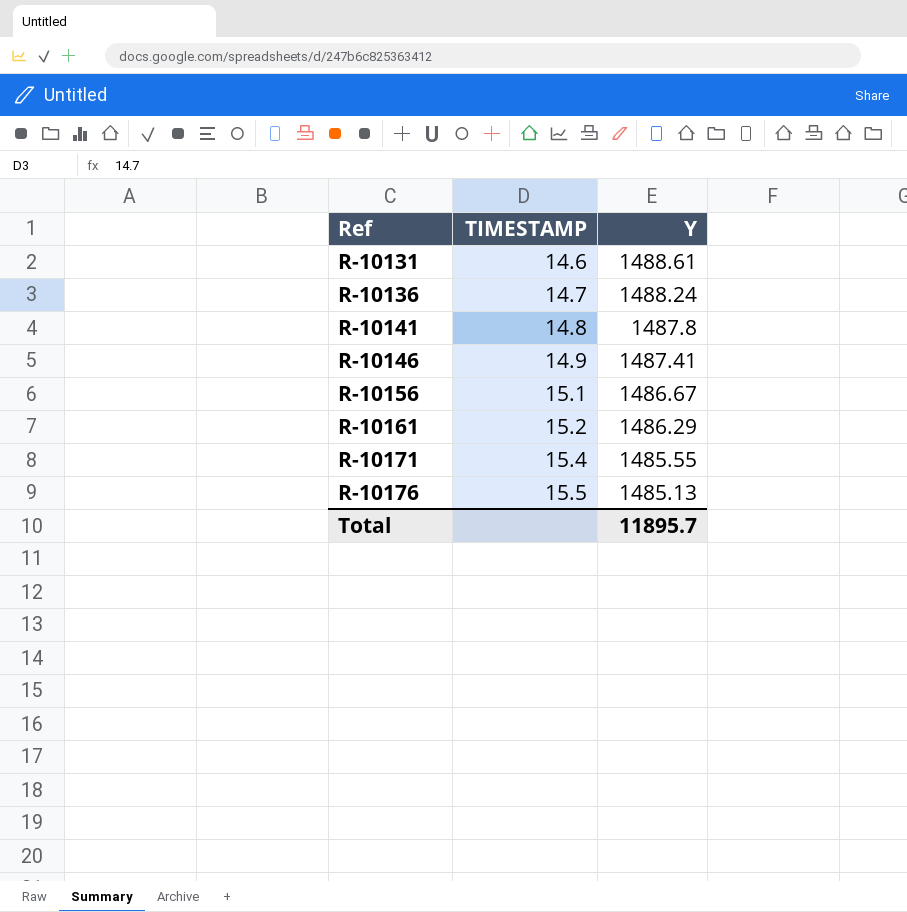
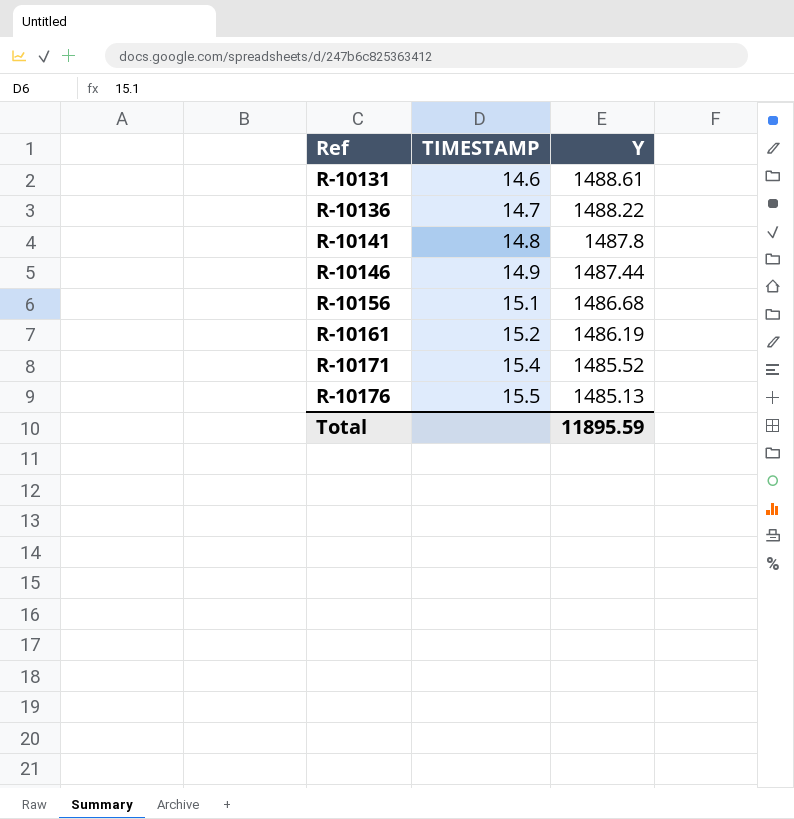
R-10136 | Y: 1488.24 -> 1488.22
R-10146 | Y: 1487.41 -> 1487.44
R-10156 | Y: 1486.67 -> 1486.68
R-10161 | Y: 1486.29 -> 1486.19
R-10171 | Y: 1485.55 -> 1485.52
Total | Y: 11895.7 -> 11895.59

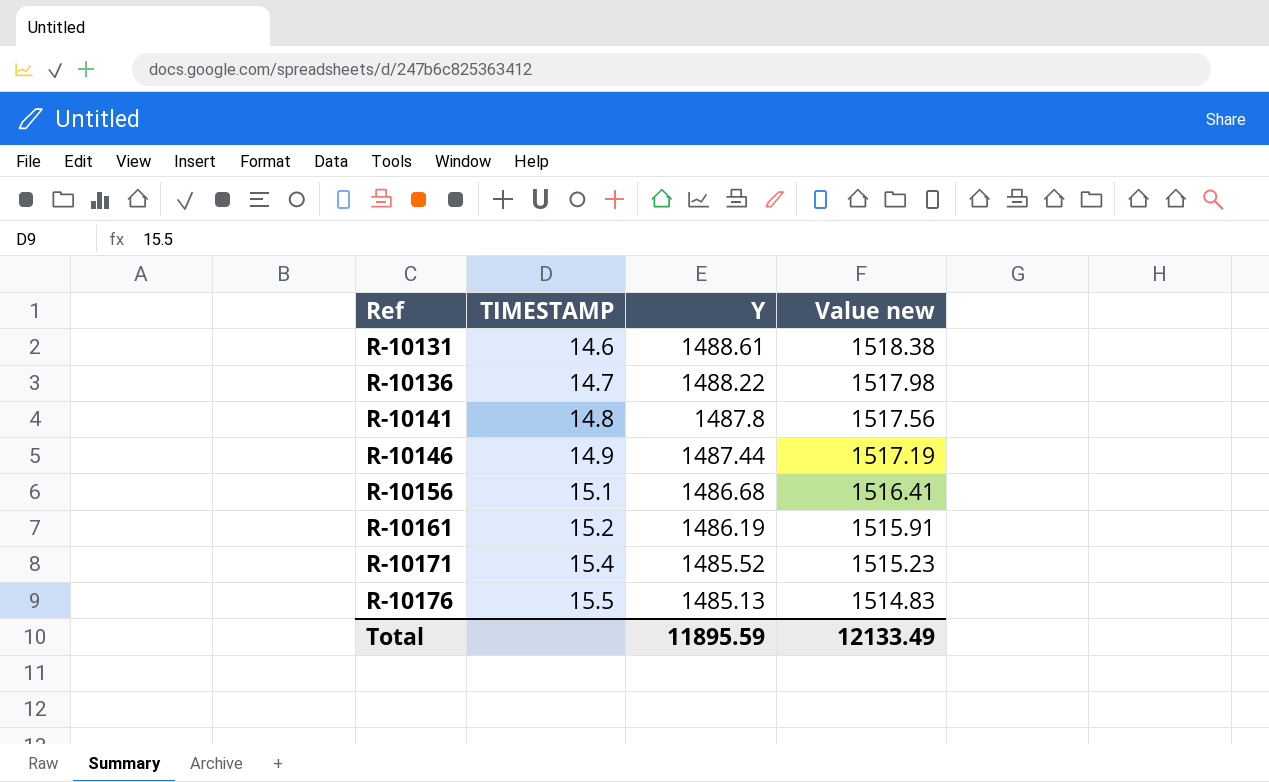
column Value new | formula: none -> [Y] * 1.02

